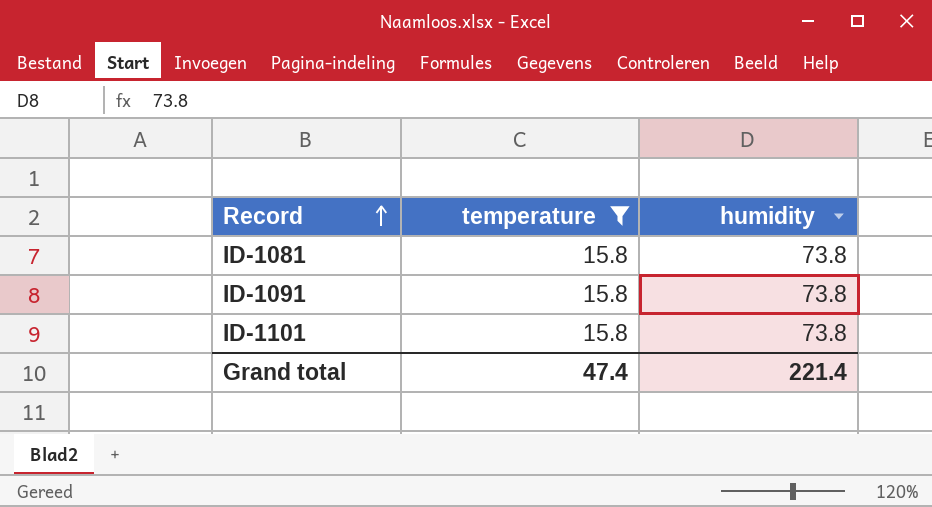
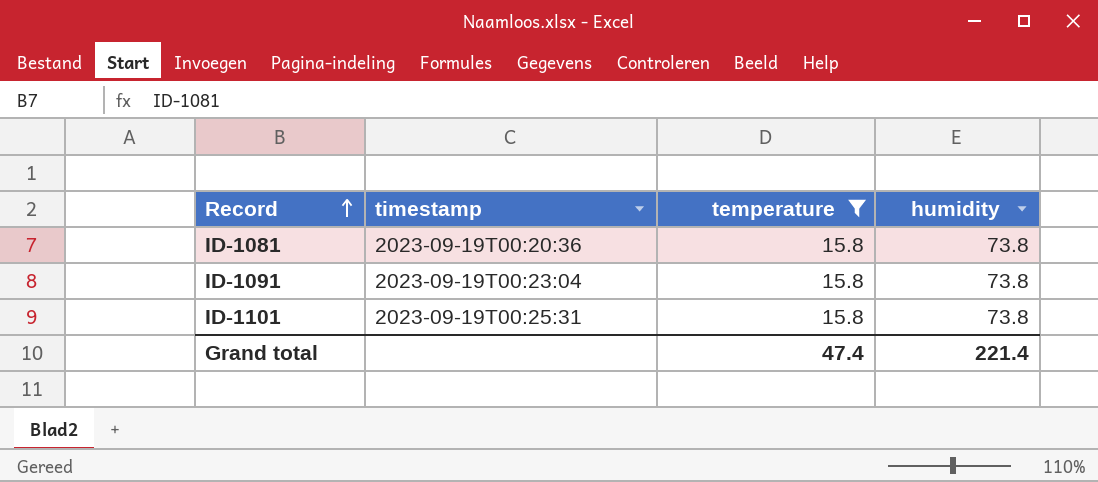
column timestamp | position: none -> 2

